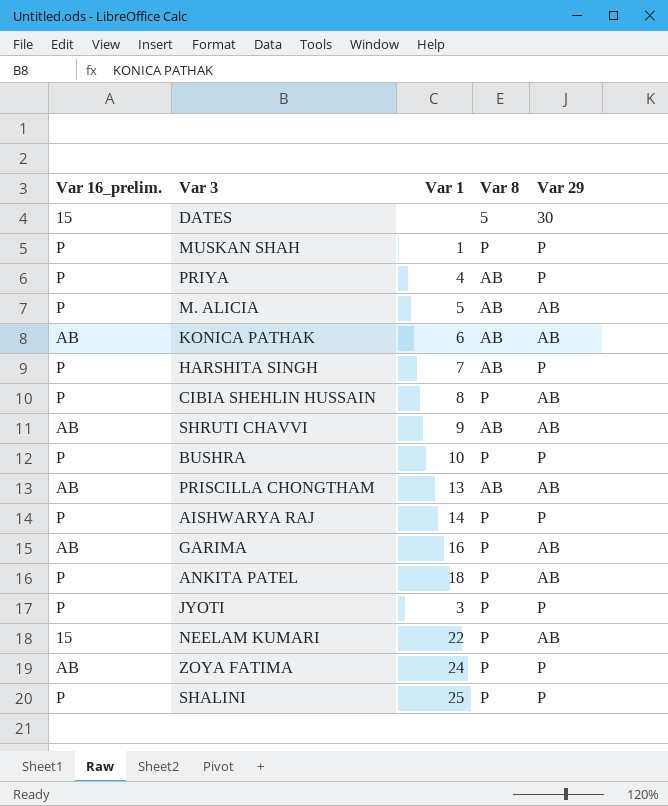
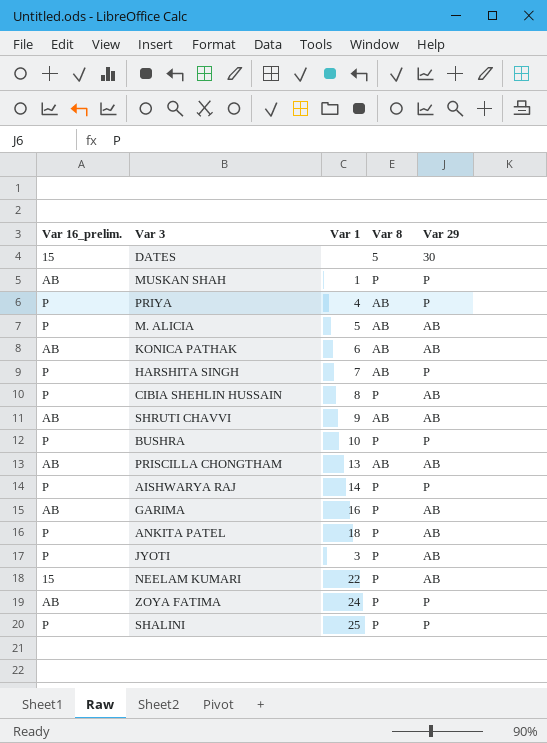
MUSKAN SHAH | Var 16_prelim.: P -> AB
JYOTI | Var 29: P -> AB

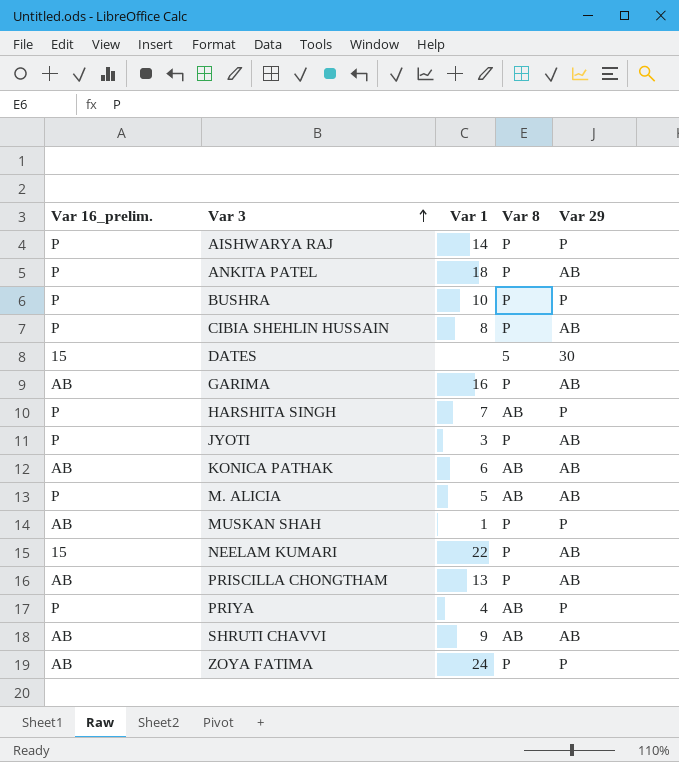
row order: none -> Var 3 ascending
row SHALINI: P | 25 | P | P -> none
PRISCILLA CHONGTHAM | Var 8: AB -> P

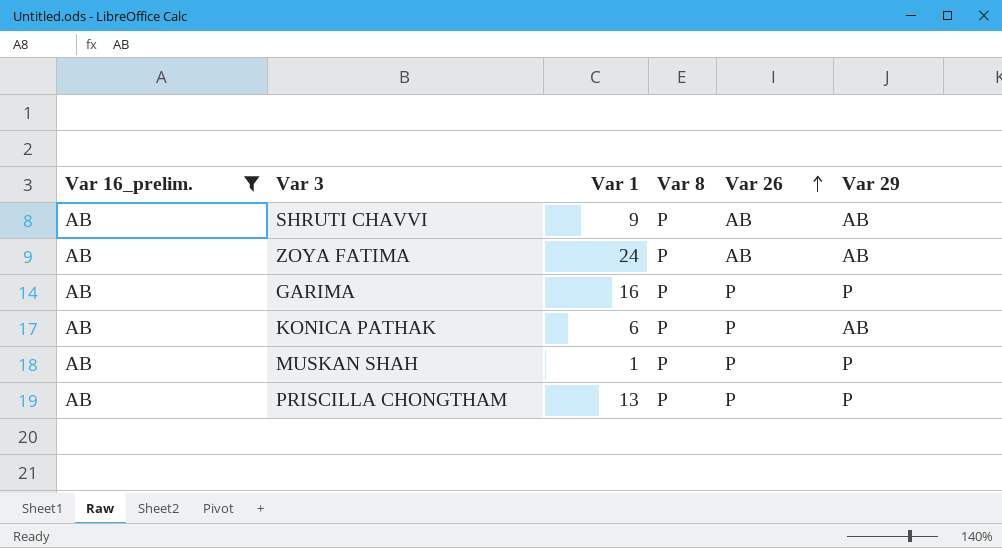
filter: none -> Var 16_prelim. = AB
row order: Var 3 ascending -> Var 26 ascending
column Var 26 | position: none -> 5
SHRUTI CHAVVI | Var 8: AB -> P
ZOYA FATIMA | Var 29: P -> AB
GARIMA | Var 29: AB -> P
KONICA PATHAK | Var 8: AB -> P
PRISCILLA CHONGTHAM | Var 29: AB -> P

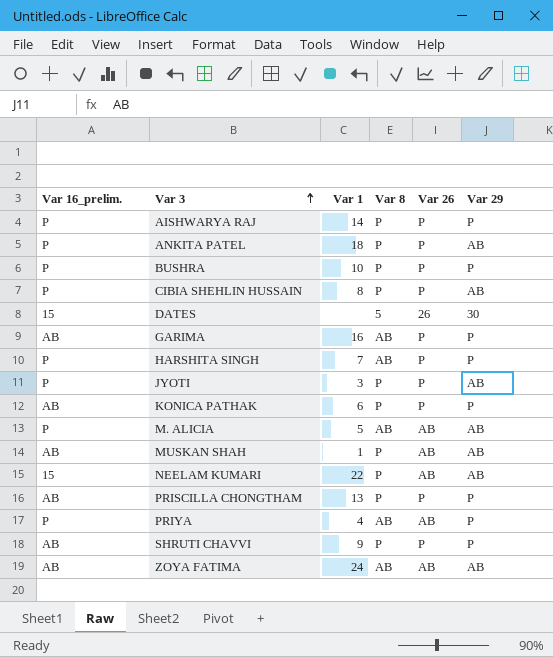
filter: Var 16_prelim. = AB -> none
row order: Var 26 ascending -> Var 3 ascending
GARIMA | Var 8: P -> AB
KONICA PATHAK | Var 29: AB -> P
MUSKAN SHAH | Var 26: P -> AB
MUSKAN SHAH | Var 29: P -> AB
SHRUTI CHAVVI | Var 26: AB -> P
SHRUTI CHAVVI | Var 29: AB -> P
ZOYA FATIMA | Var 8: P -> AB

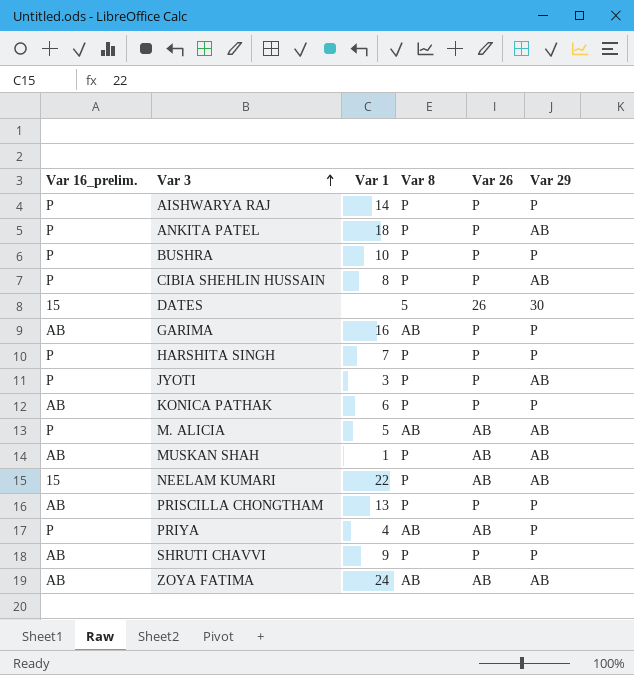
HARSHITA SINGH | Var 8: AB -> P

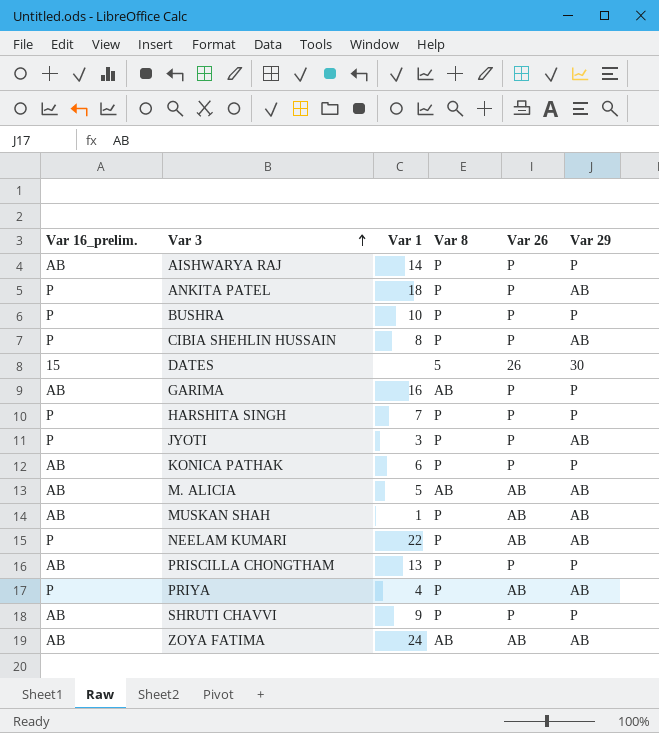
AISHWARYA RAJ | Var 16_prelim.: P -> AB
M. ALICIA | Var 16_prelim.: P -> AB
NEELAM KUMARI | Var 16_prelim.: 15 -> P
PRIYA | Var 8: AB -> P
PRIYA | Var 29: P -> AB

